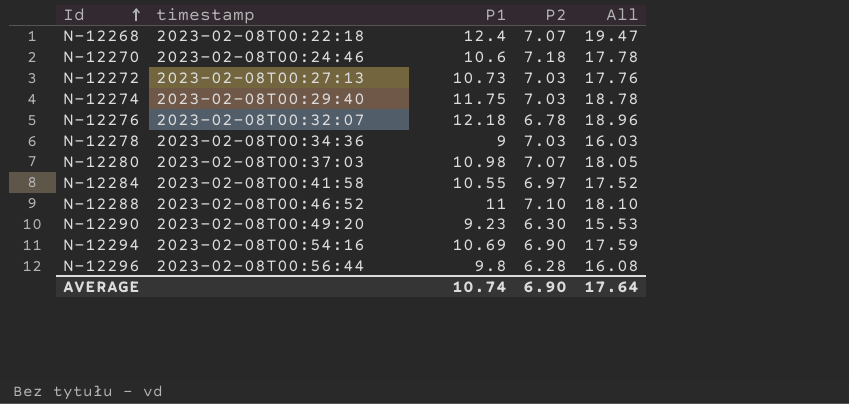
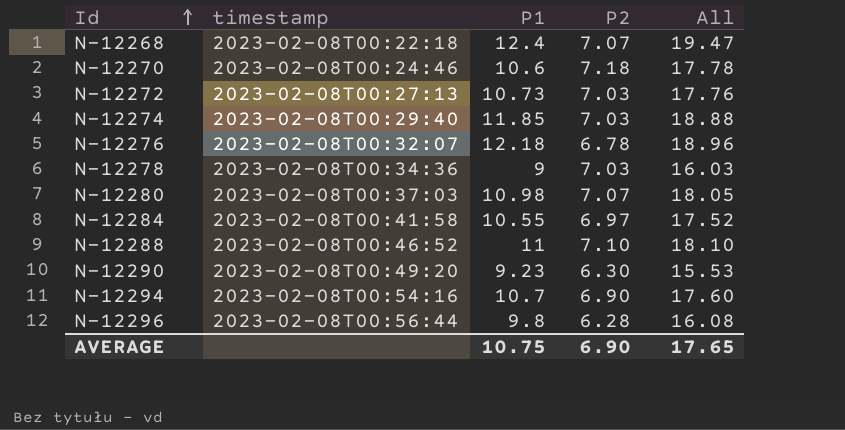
N-12274 | P1: 11.75 -> 11.85
N-12274 | All: 18.78 -> 18.88
N-12294 | P1: 10.69 -> 10.7
N-12294 | All: 17.59 -> 17.60
AVERAGE | P1: 10.74 -> 10.75
AVERAGE | All: 17.64 -> 17.65

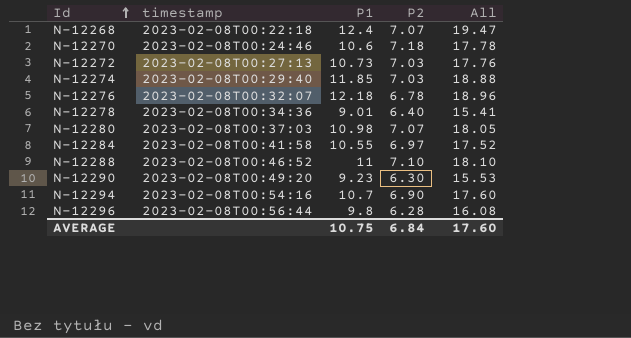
N-12278 | P1: 9 -> 9.01
N-12278 | P2: 7.03 -> 6.40
N-12278 | All: 16.03 -> 15.41
AVERAGE | P2: 6.90 -> 6.84
AVERAGE | All: 17.65 -> 17.60

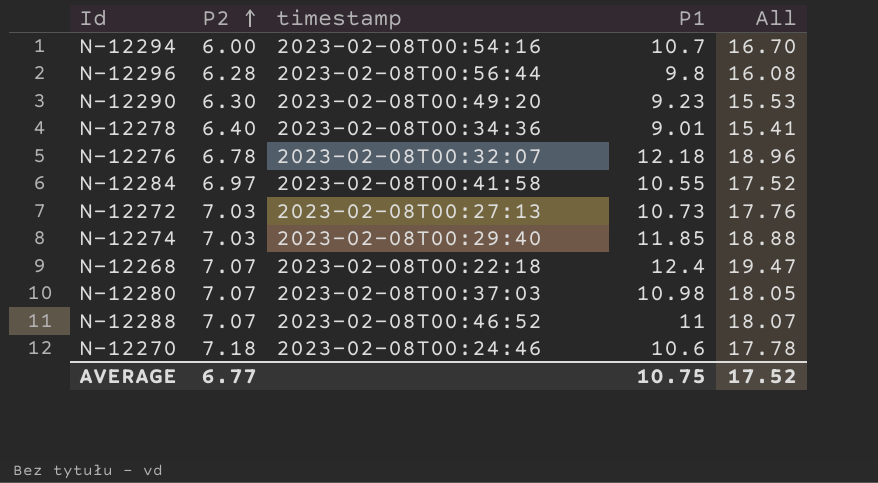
row order: Id ascending -> P2 ascending
column P2 | position: 4 -> 2
N-12294 | P2: 6.90 -> 6.00
N-12294 | All: 17.60 -> 16.70
N-12288 | P2: 7.10 -> 7.07
N-12288 | All: 18.10 -> 18.07
AVERAGE | P2: 6.84 -> 6.77
AVERAGE | All: 17.60 -> 17.52

